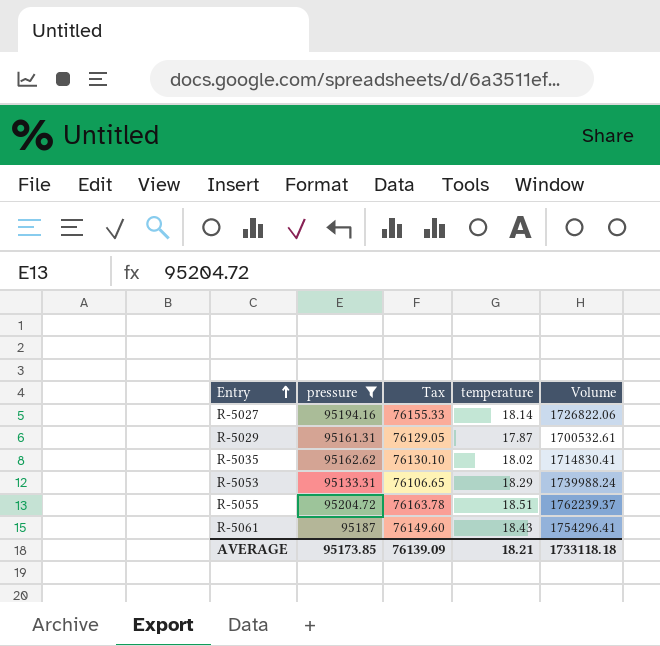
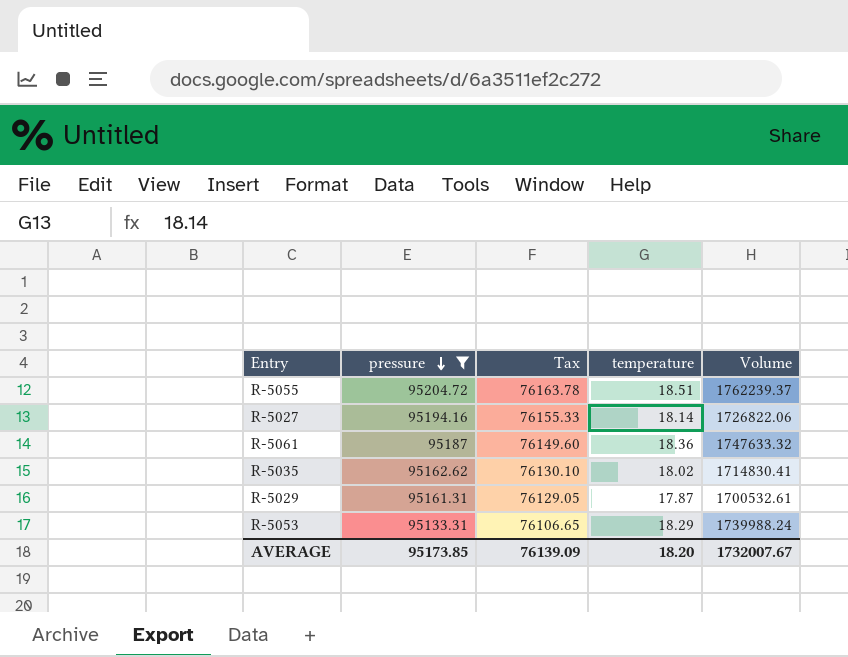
row order: Entry ascending -> pressure descending
R-5061 | temperature: 18.43 -> 18.36
R-5061 | Volume: 1754296.41 -> 1747633.32
AVERAGE | temperature: 18.21 -> 18.20
AVERAGE | Volume: 1733118.18 -> 1732007.67

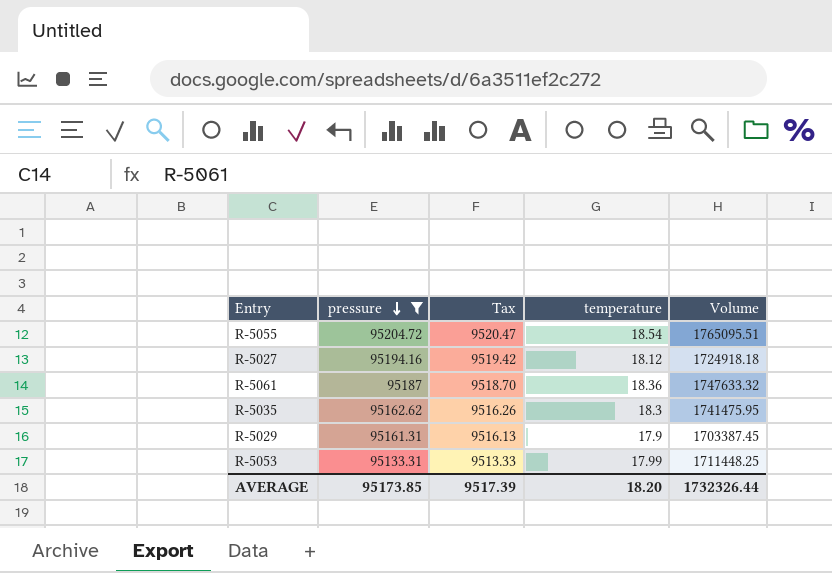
column Tax | formula: [pressure] * 0.8 -> [pressure] * 0.1
R-5055 | temperature: 18.51 -> 18.54
R-5055 | Volume: 1762239.37 -> 1765095.51
R-5027 | temperature: 18.14 -> 18.12
R-5027 | Volume: 1726822.06 -> 1724918.18
R-5035 | temperature: 18.02 -> 18.3
R-5035 | Volume: 1714830.41 -> 1741475.95
R-5029 | temperature: 17.87 -> 17.9
R-5029 | Volume: 1700532.61 -> 1703387.45
R-5053 | temperature: 18.29 -> 17.99
R-5053 | Volume: 1739988.24 -> 1711448.25
AVERAGE | Tax: 76139.09 -> 9517.39
AVERAGE | Volume: 1732007.67 -> 1732326.44

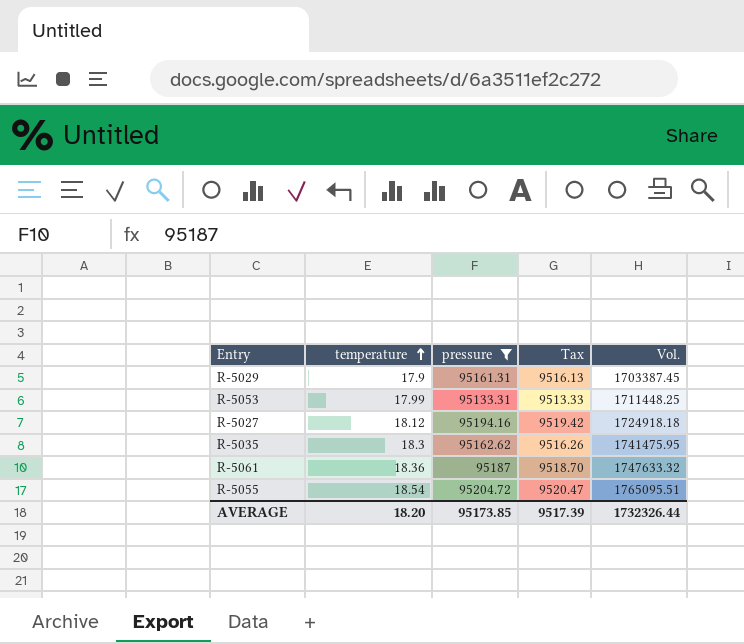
row order: pressure descending -> temperature ascending
column temperature | position: 4 -> 2
column name: Volume -> Vol.

